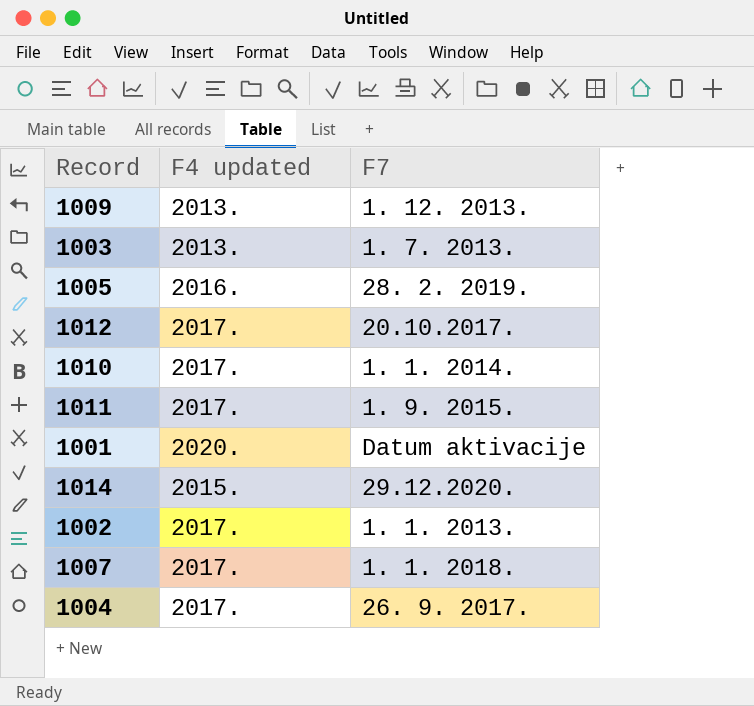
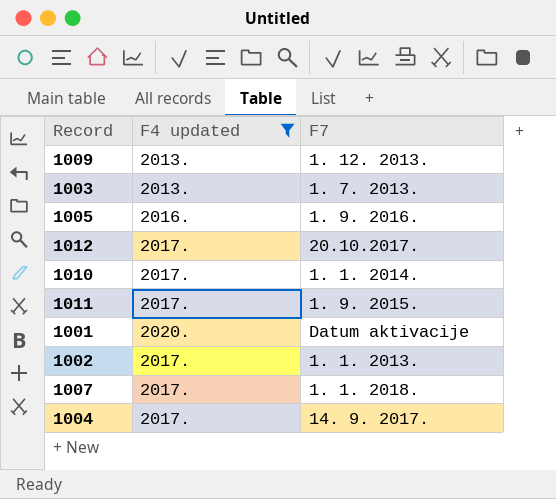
filter: none -> F4 updated != 2015.
1005 | F7: 28. 2. 2019. -> 1. 9. 2016.
1004 | F7: 26. 9. 2017. -> 14. 9. 2017.

